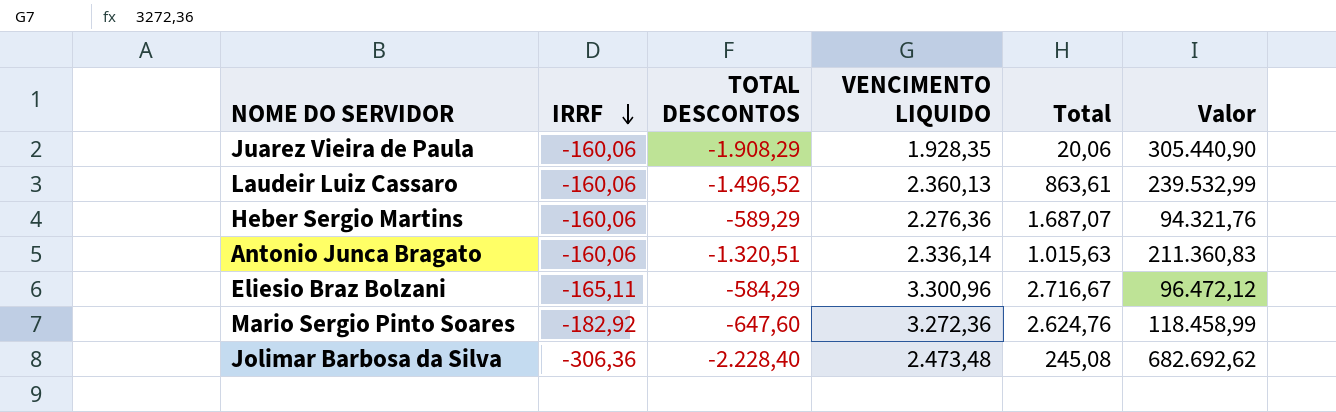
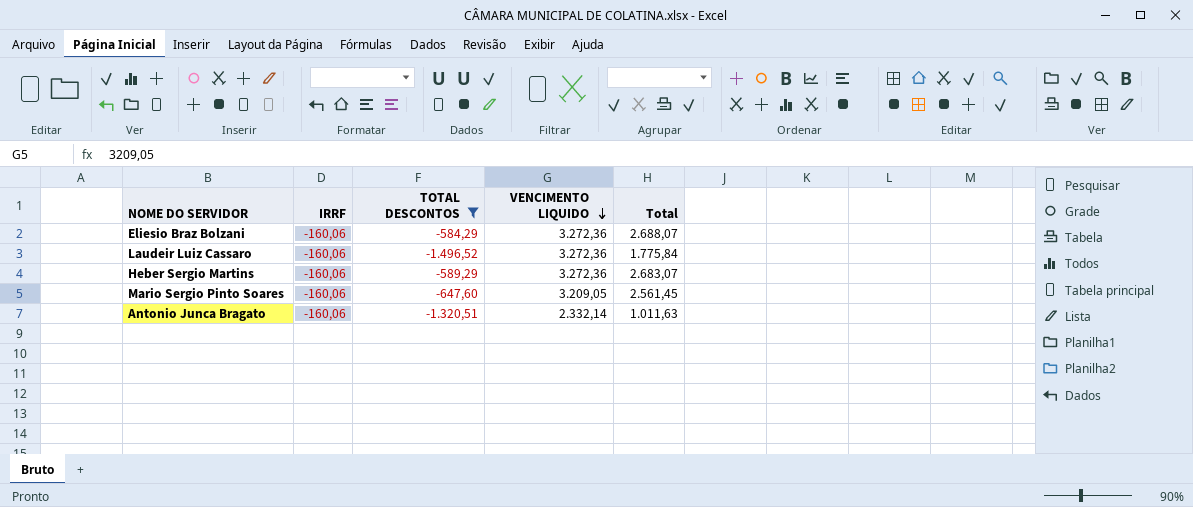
filter: none -> TOTAL DESCONTOS >= -1.496,52
row order: IRRF descending -> VENCIMENTO LIQUIDO descending
column Valor | formula: [IRRF] * [TOTAL DESCONTOS] -> none
Eliesio Braz Bolzani | IRRF: -165,11 -> -160,06
Eliesio Braz Bolzani | VENCIMENTO LIQUIDO: 3.300,96 -> 3.272,36
Eliesio Braz Bolzani | Total: 2.716,67 -> 2.688,07
Laudeir Luiz Cassaro | VENCIMENTO LIQUIDO: 2.360,13 -> 3.272,36
Laudeir Luiz Cassaro | Total: 863,61 -> 1.775,84
Heber Sergio Martins | VENCIMENTO LIQUIDO: 2.276,36 -> 3.272,36
Heber Sergio Martins | Total: 1.687,07 -> 2.683,07
Mario Sergio Pinto Soares | IRRF: -182,92 -> -160,06
Mario Sergio Pinto Soares | VENCIMENTO LIQUIDO: 3.272,36 -> 3.209,05
Mario Sergio Pinto Soares | Total: 2.624,76 -> 2.561,45
Antonio Junca Bragato | VENCIMENTO LIQUIDO: 2.336,14 -> 2.332,14
Antonio Junca Bragato | Total: 1.015,63 -> 1.011,63

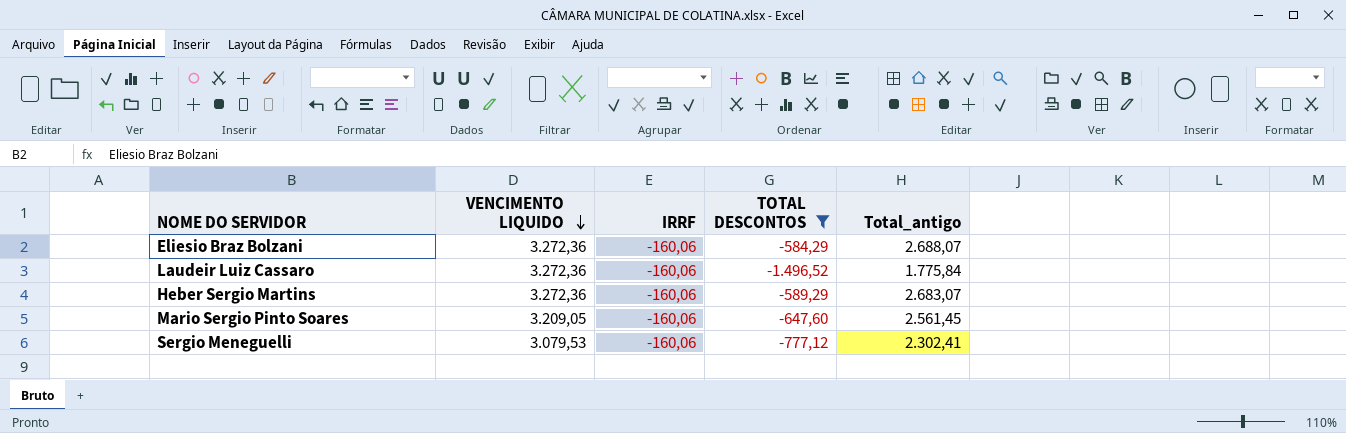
column VENCIMENTO LIQUIDO | position: 4 -> 2
column name: Total -> Total_antigo
row Antonio Junca Bragato: -160,06 | -1.320,51 | 2.332,14 | 1.011,63 -> none
row Sergio Meneguelli: none -> 3.079,53 | -160,06 | -777,12 | 2.302,41

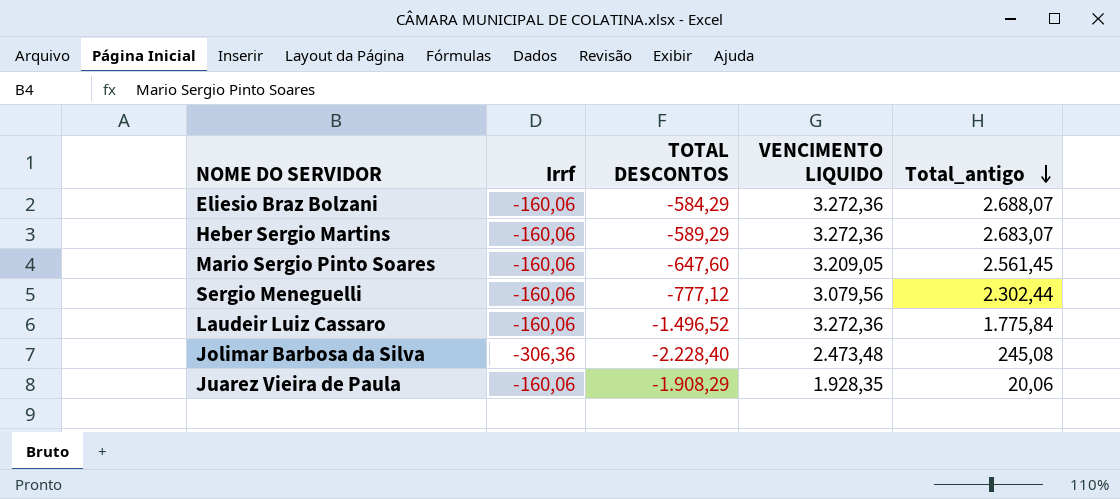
filter: TOTAL DESCONTOS >= -1.496,52 -> none
row order: VENCIMENTO LIQUIDO descending -> Total_antigo descending
column name: IRRF -> Irrf
column VENCIMENTO LIQUIDO | position: 2 -> 4
Sergio Meneguelli | VENCIMENTO LIQUIDO: 3.079,53 -> 3.079,56
Sergio Meneguelli | Total_antigo: 2.302,41 -> 2.302,44

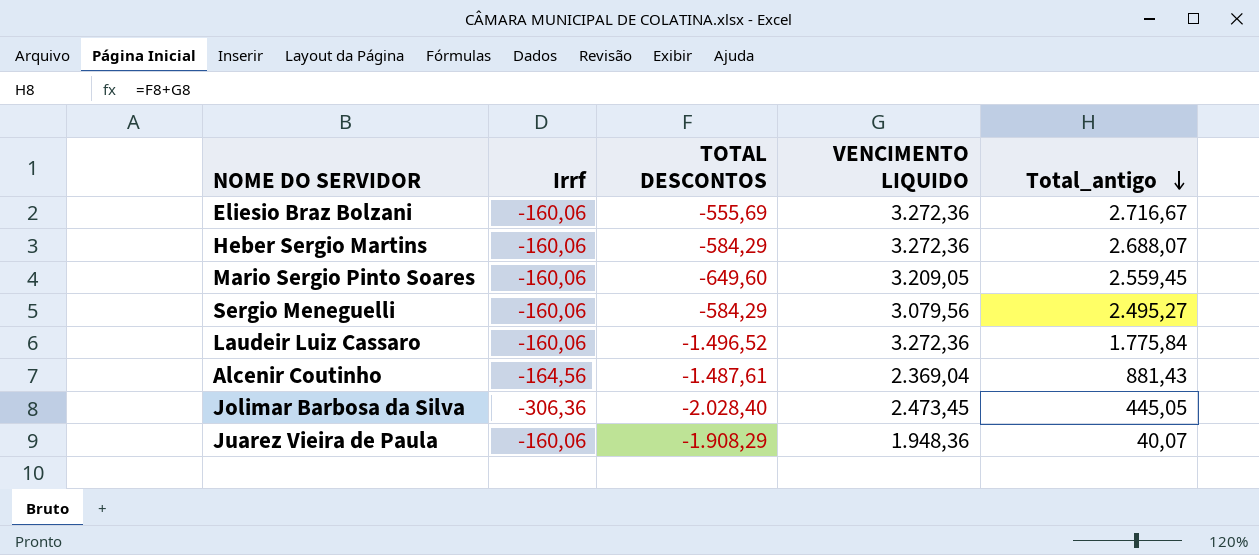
Eliesio Braz Bolzani | TOTAL DESCONTOS: -584,29 -> -555,69
Eliesio Braz Bolzani | Total_antigo: 2.688,07 -> 2.716,67
Heber Sergio Martins | TOTAL DESCONTOS: -589,29 -> -584,29
Heber Sergio Martins | Total_antigo: 2.683,07 -> 2.688,07
Mario Sergio Pinto Soares | TOTAL DESCONTOS: -647,60 -> -649,60
Mario Sergio Pinto Soares | Total_antigo: 2.561,45 -> 2.559,45
Sergio Meneguelli | TOTAL DESCONTOS: -777,12 -> -584,29
Sergio Meneguelli | Total_antigo: 2.302,44 -> 2.495,27
row Alcenir Coutinho: none -> -164,56 | -1.487,61 | 2.369,04 | 881,43
Jolimar Barbosa da Silva | TOTAL DESCONTOS: -2.228,40 -> -2.028,40
Jolimar Barbosa da Silva | VENCIMENTO LIQUIDO: 2.473,48 -> 2.473,45
Jolimar Barbosa da Silva | Total_antigo: 245,08 -> 445,05
Juarez Vieira de Paula | VENCIMENTO LIQUIDO: 1.928,35 -> 1.948,36
Juarez Vieira de Paula | Total_antigo: 20,06 -> 40,07

